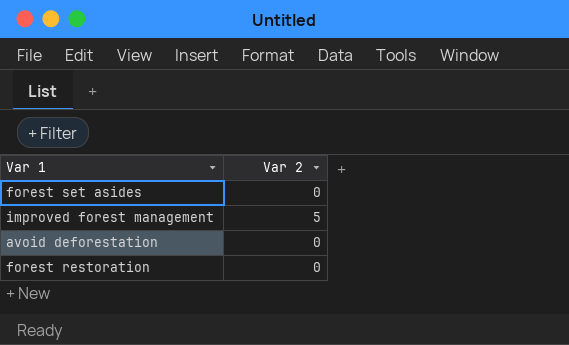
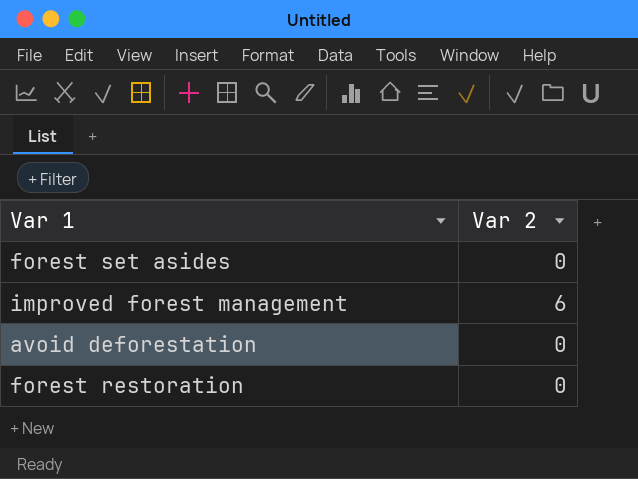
improved forest management | Var 2: 5 -> 6

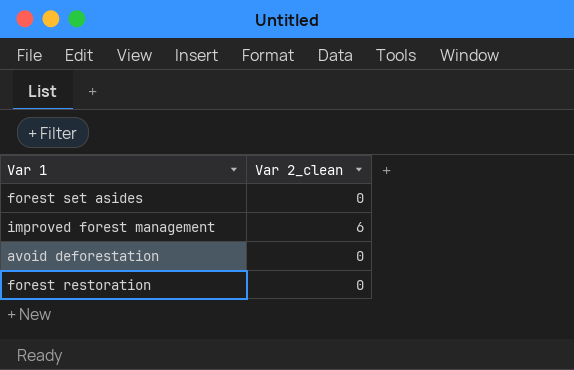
column name: Var 2 -> Var 2_clean

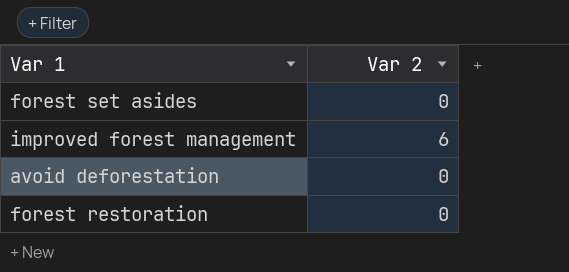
column name: Var 2_clean -> Var 2

